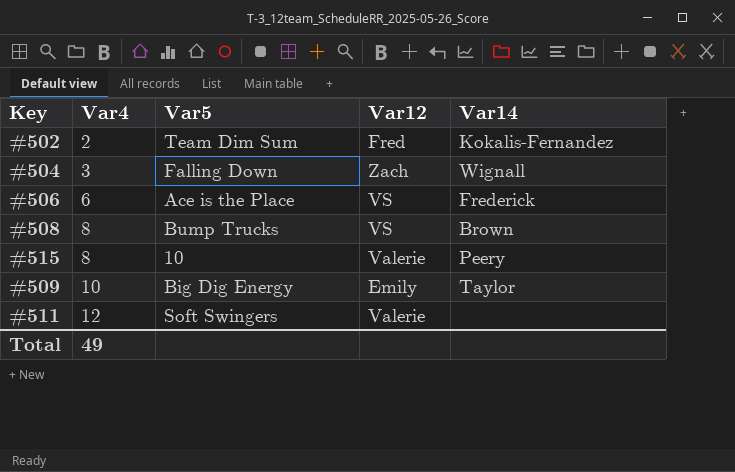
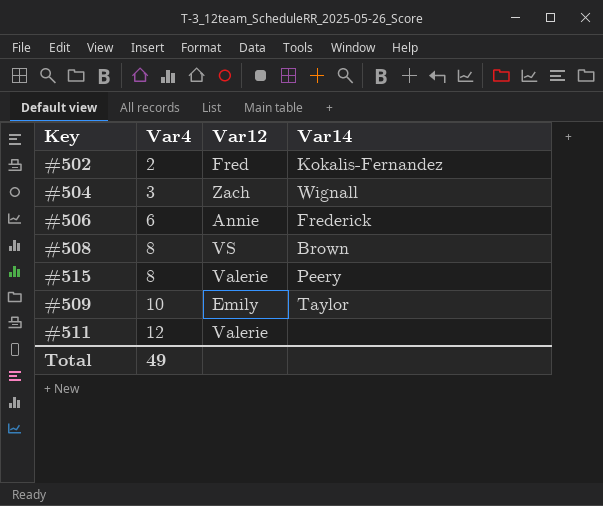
column Var5 | position: 3 -> none
#506 | Var12: VS -> Annie

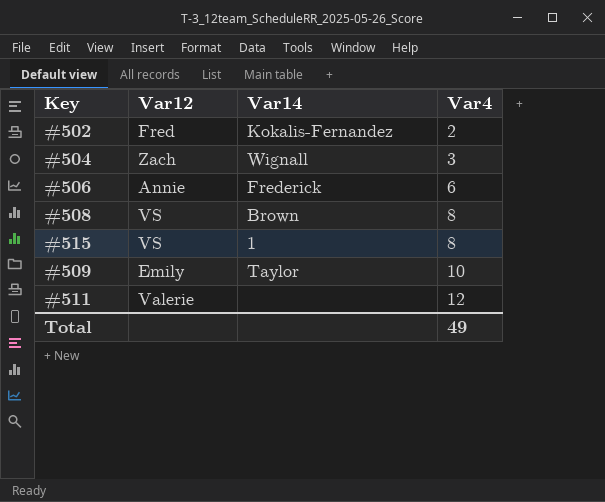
column Var4 | position: 2 -> 4
#515 | Var12: Valerie -> VS
#515 | Var14: Peery -> 1

